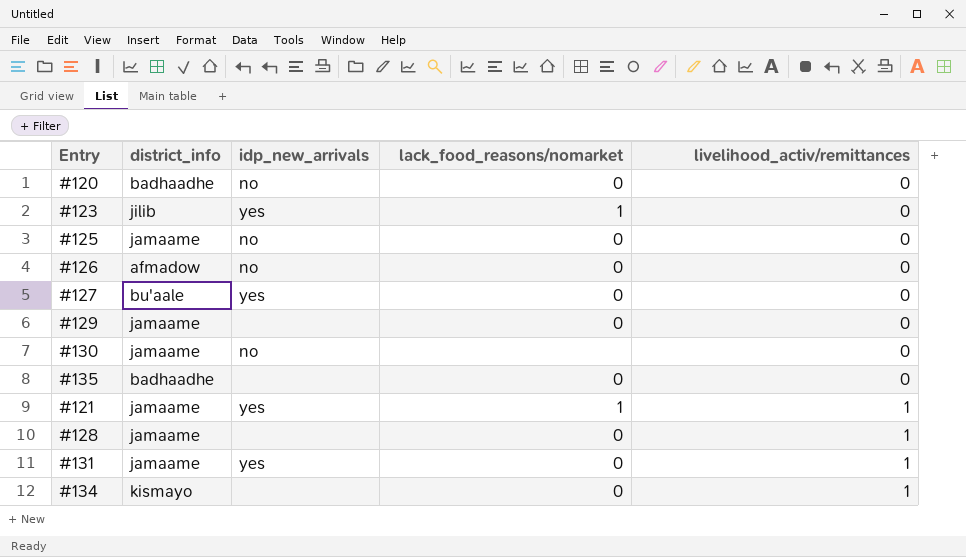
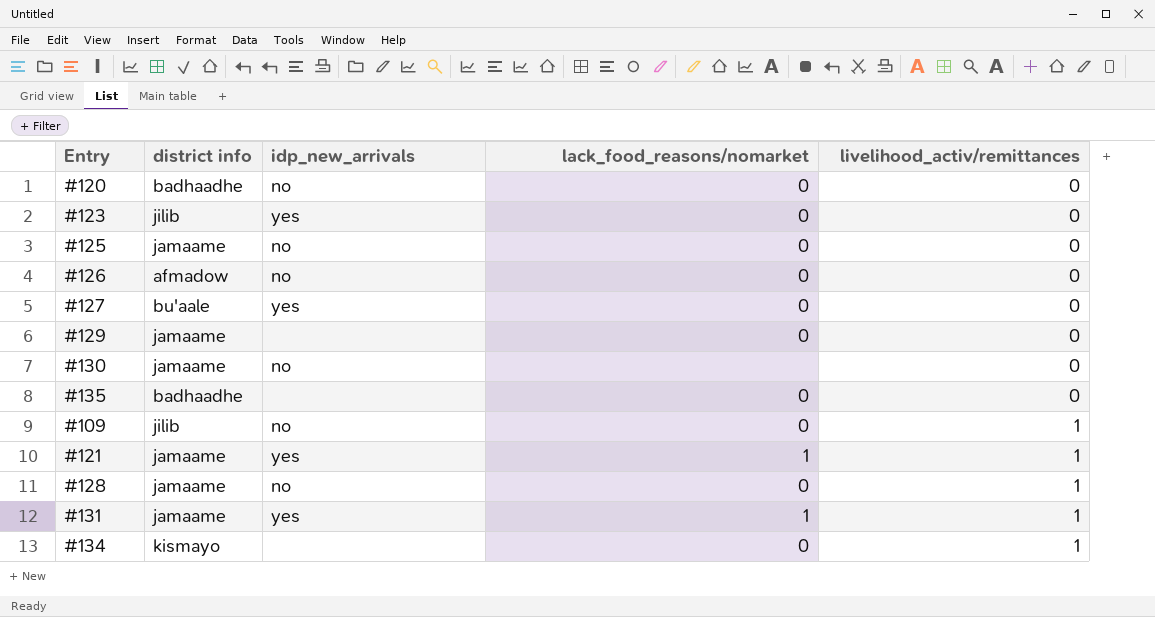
column name: district_info -> district info
#123 | lack_food_reasons/nomarket: 1 -> 0
row #109: none -> jilib | no | 0 | 1
#128 | idp_new_arrivals: none -> no
#131 | lack_food_reasons/nomarket: 0 -> 1

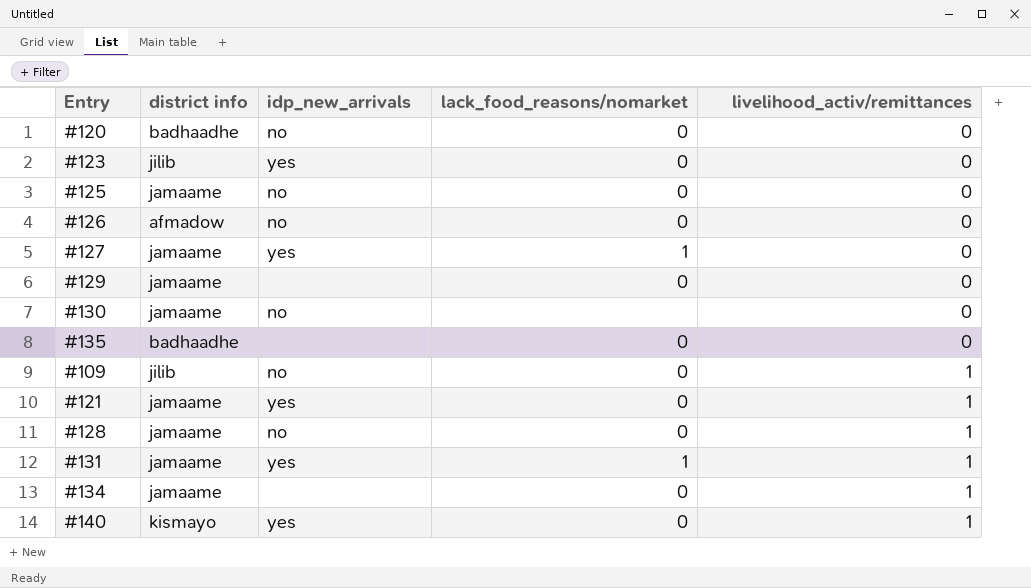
#127 | district info: bu'aale -> jamaame
#127 | lack_food_reasons/nomarket: 0 -> 1
#121 | lack_food_reasons/nomarket: 1 -> 0
#134 | district info: kismayo -> jamaame
row #140: none -> kismayo | yes | 0 | 1

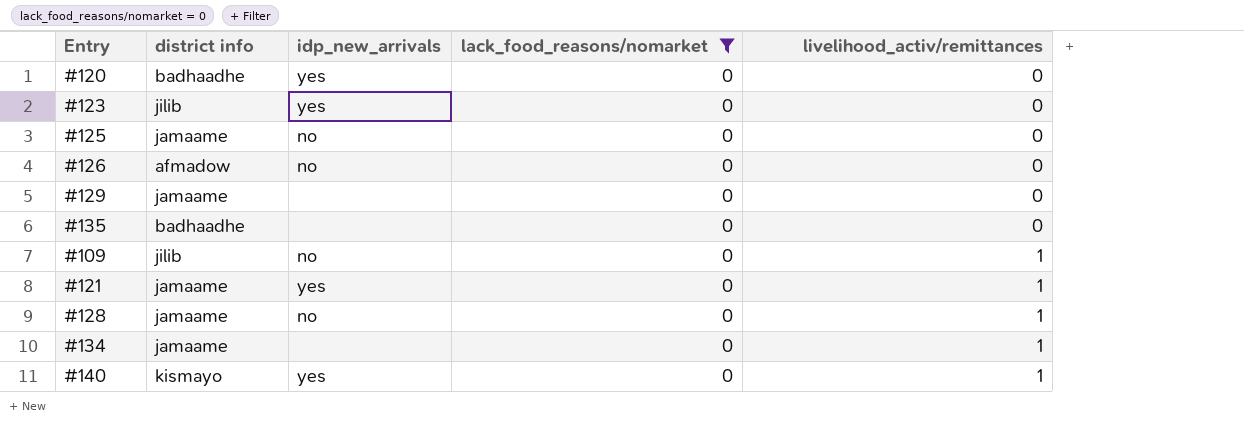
filter: none -> lack_food_reasons/nomarket = 0
#120 | idp_new_arrivals: no -> yes

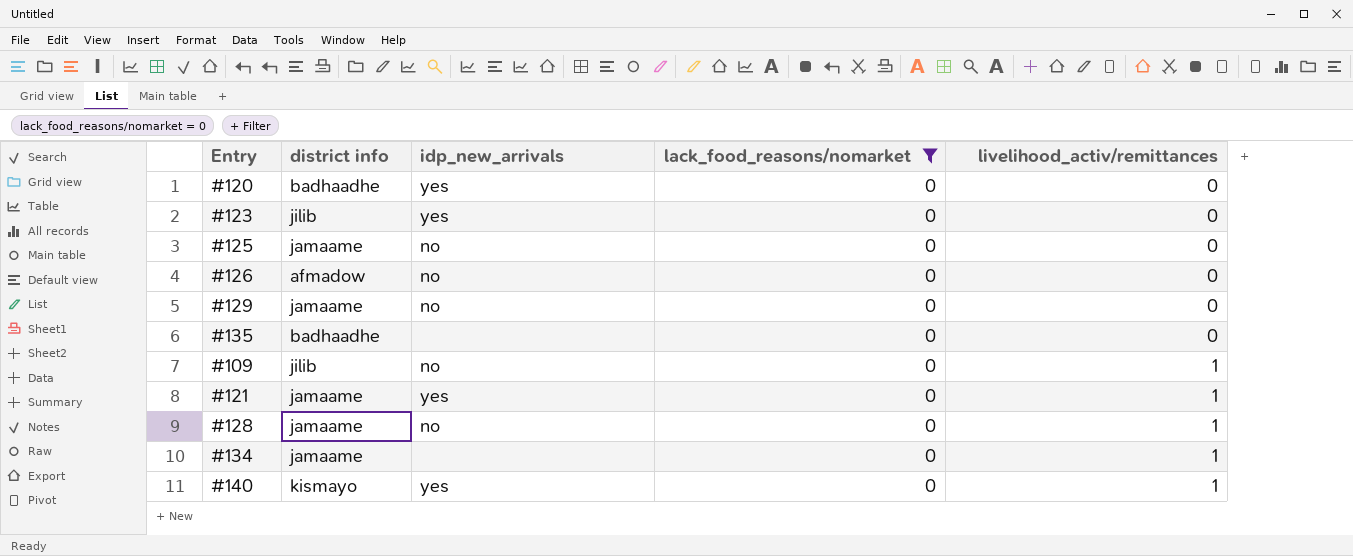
#129 | idp_new_arrivals: none -> no

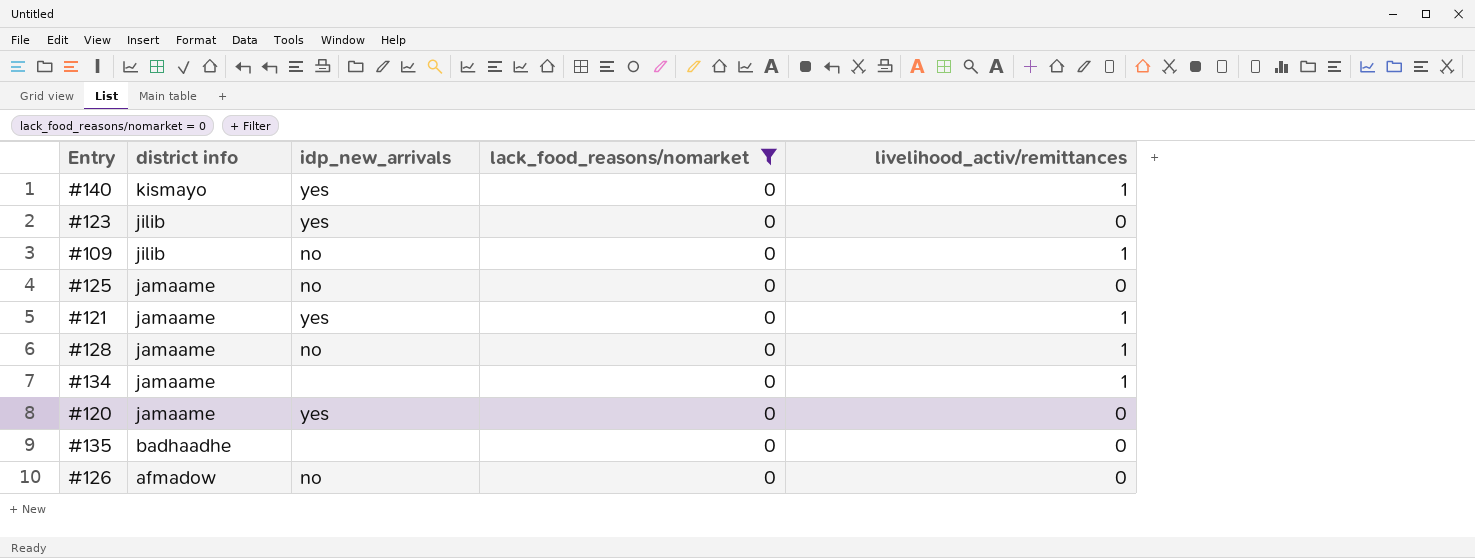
row order: livelihood_activ/remittances ascending -> district info descending
row #129: jamaame | no | 0 | 0 -> none
#120 | district info: badhaadhe -> jamaame

